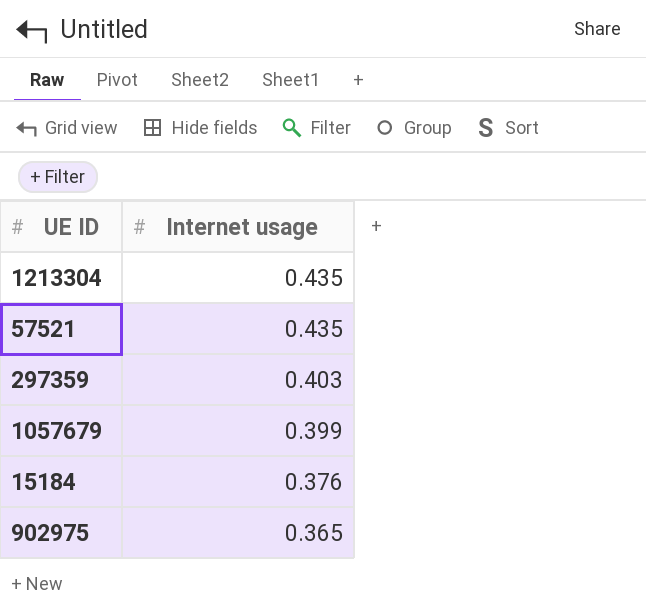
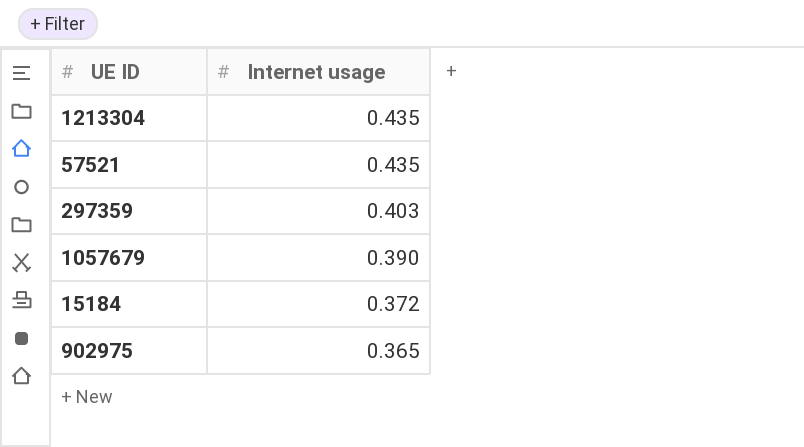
1057679 | Internet usage: 0.399 -> 0.390
15184 | Internet usage: 0.376 -> 0.372

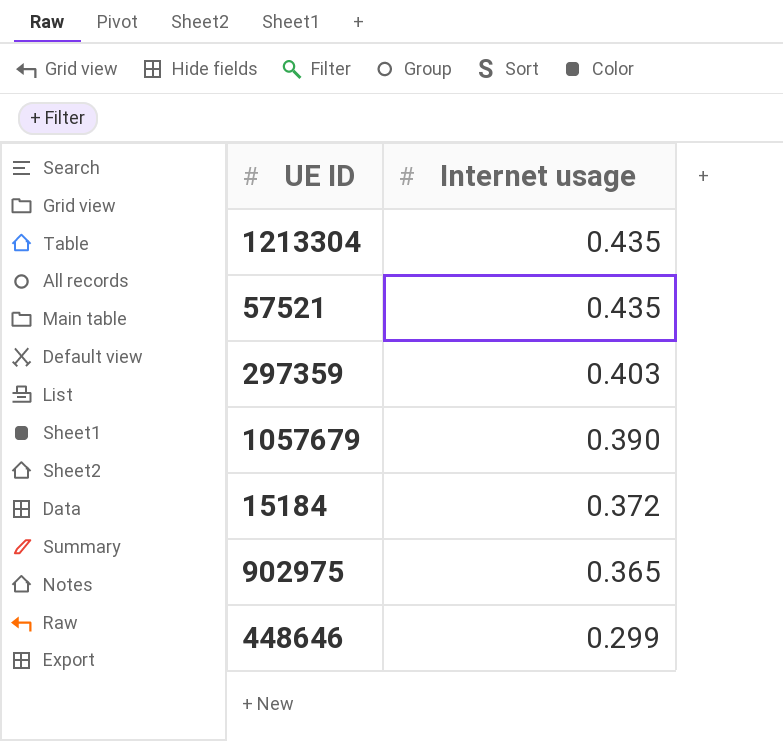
row 448646: none -> 0.299

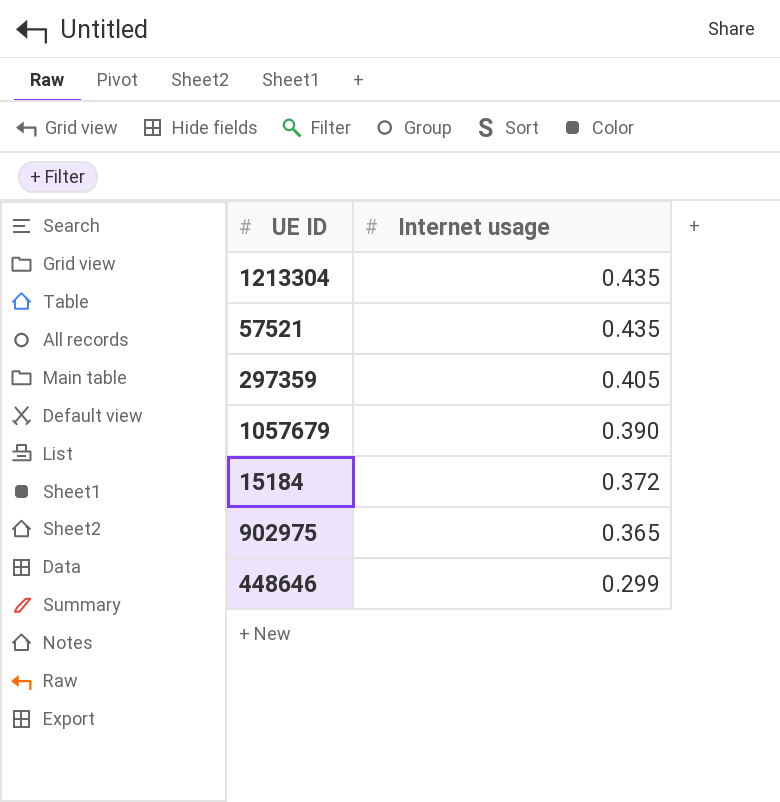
297359 | Internet usage: 0.403 -> 0.405

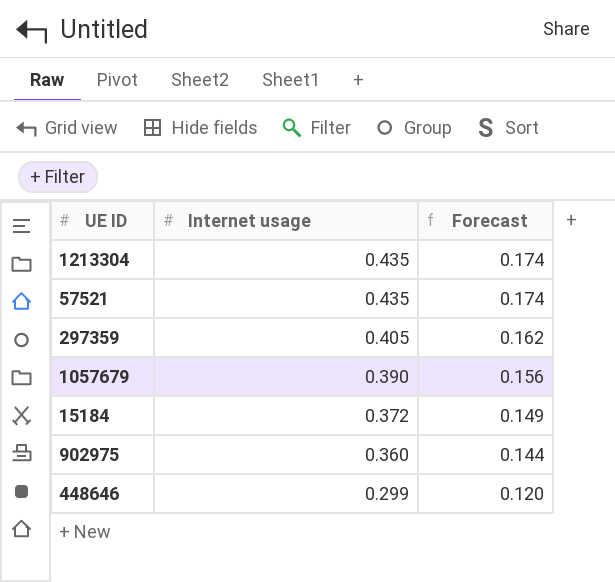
column Forecast | formula: none -> [Internet usage] * 0.4
902975 | Internet usage: 0.365 -> 0.360

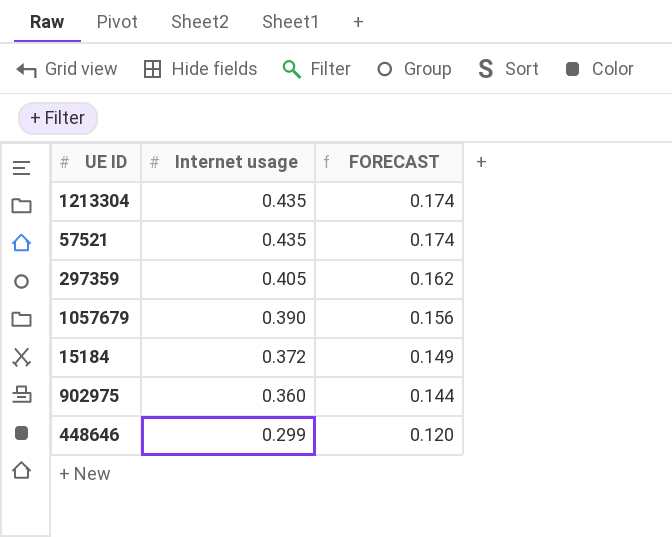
column name: Forecast -> FORECAST

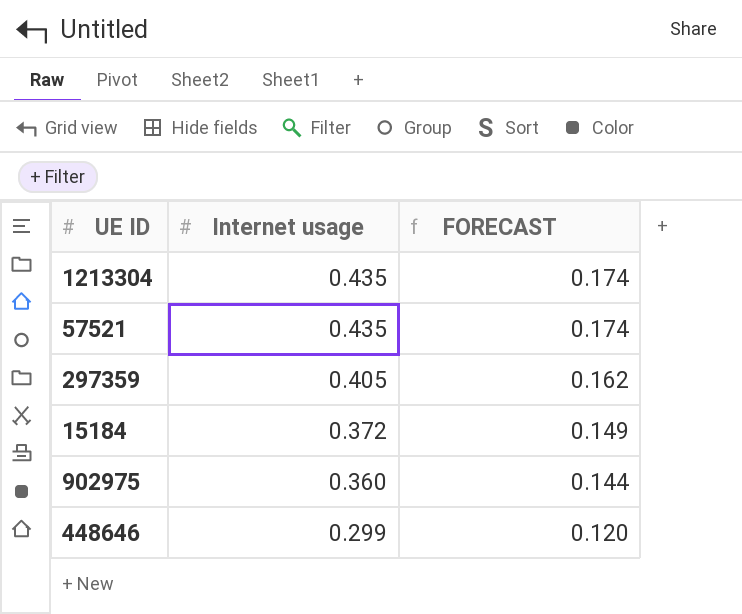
row 1057679: 0.390 | 0.156 -> none

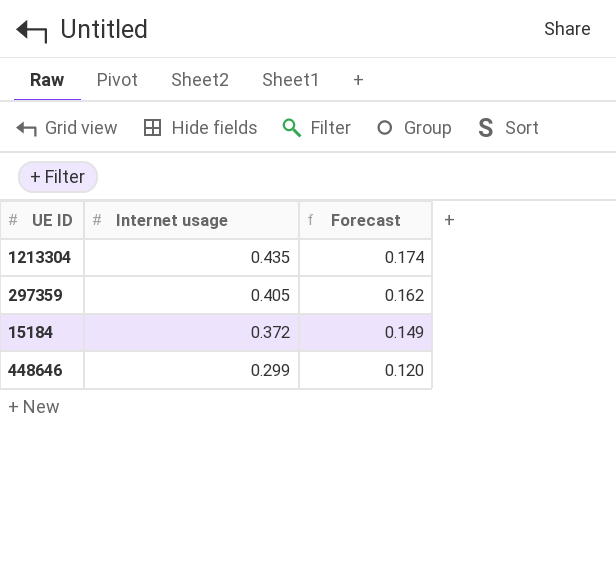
column name: FORECAST -> Forecast
row 57521: 0.435 | 0.174 -> none
row 902975: 0.360 | 0.144 -> none

